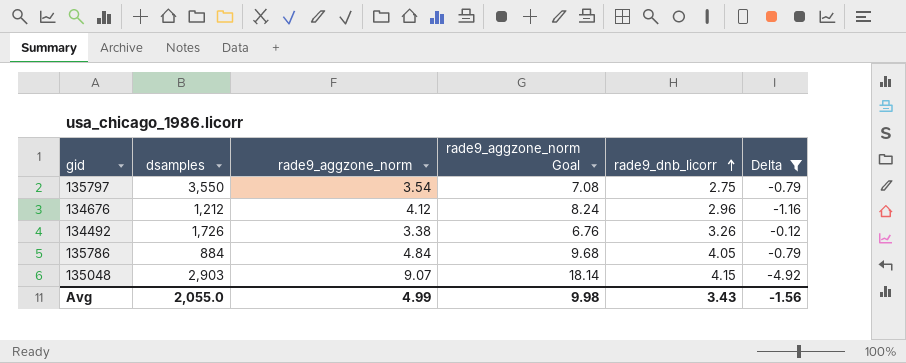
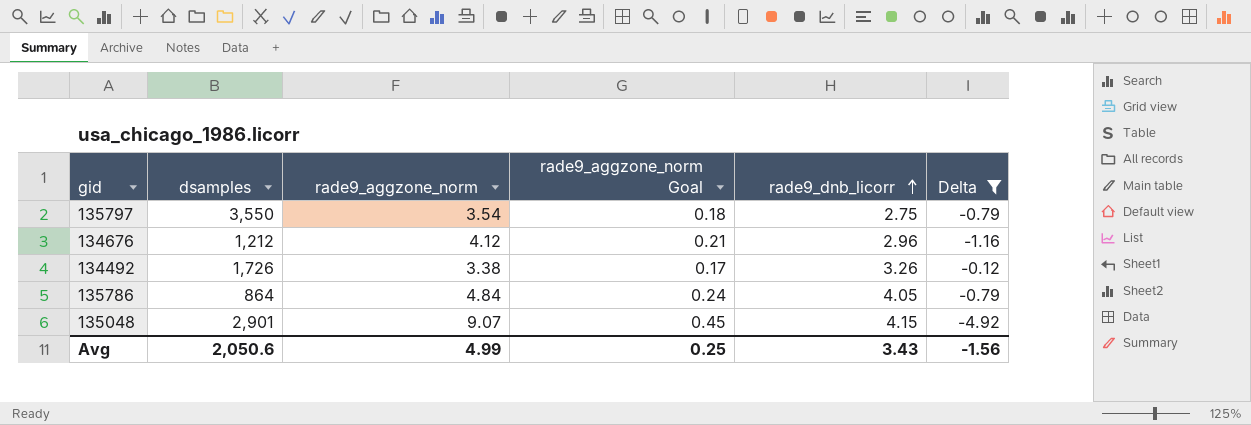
column rade9_aggzone_norm Goal | formula: [rade9_aggzone_norm] * 2 -> [rade9_aggzone_norm] * 0.05
135786 | dsamples: 884 -> 864
135048 | dsamples: 2,903 -> 2,901
Avg | dsamples: 2,055.0 -> 2,050.6
Avg | rade9_aggzone_norm Goal: 9.98 -> 0.25

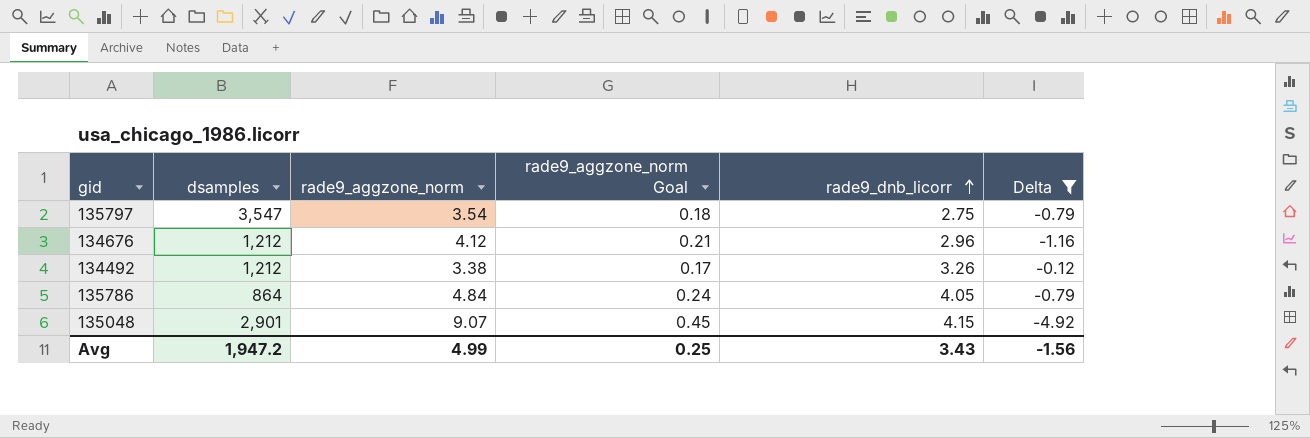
135797 | dsamples: 3,550 -> 3,547
134492 | dsamples: 1,726 -> 1,212
Avg | dsamples: 2,050.6 -> 1,947.2

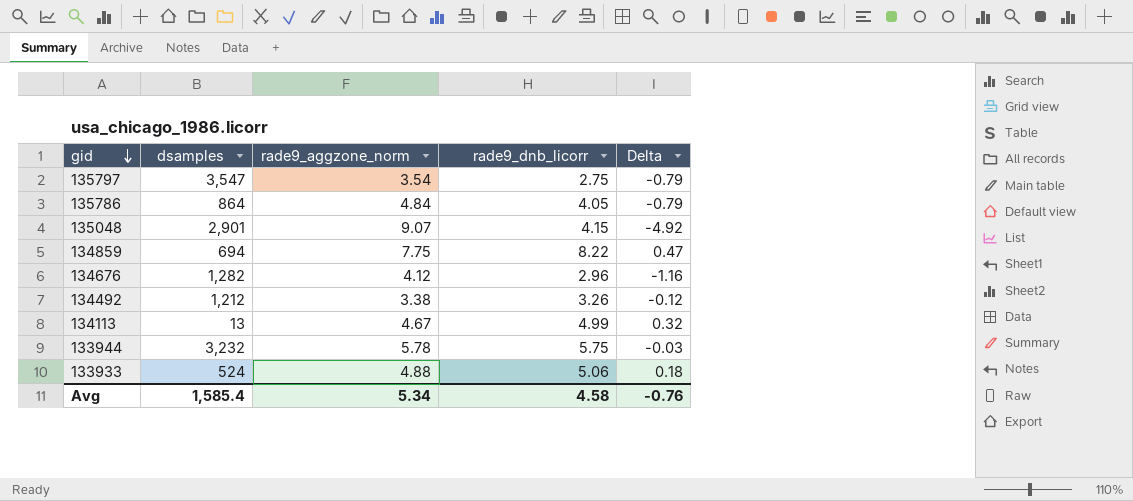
filter: Delta <= -0.12 -> none
row order: rade9_dnb_licorr ascending -> gid descending
column rade9_aggzone_norm Goal | formula: [rade9_aggzone_norm] * 0.05 -> none
134676 | dsamples: 1,212 -> 1,282
Avg | dsamples: 1,947.2 -> 1,585.4
Avg | rade9_aggzone_norm: 4.99 -> 5.34
Avg | rade9_dnb_licorr: 3.43 -> 4.58
Avg | Delta: -1.56 -> -0.76

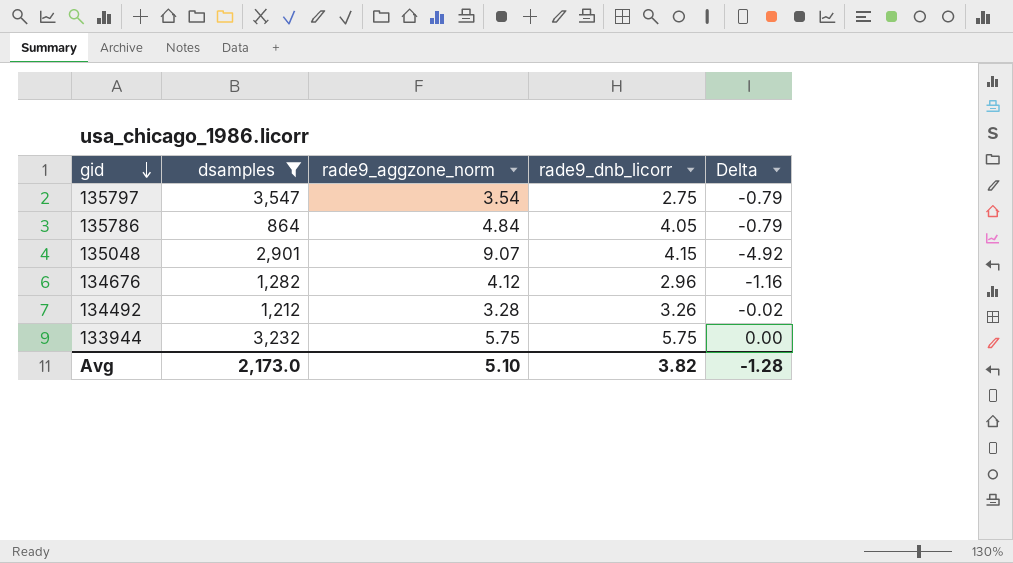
filter: none -> dsamples >= 864
134492 | rade9_aggzone_norm: 3.38 -> 3.28
134492 | Delta: -0.12 -> -0.02
133944 | rade9_aggzone_norm: 5.78 -> 5.75
133944 | Delta: -0.03 -> 0.00
Avg | dsamples: 1,585.4 -> 2,173.0
Avg | rade9_aggzone_norm: 5.34 -> 5.10
Avg | rade9_dnb_licorr: 4.58 -> 3.82
Avg | Delta: -0.76 -> -1.28

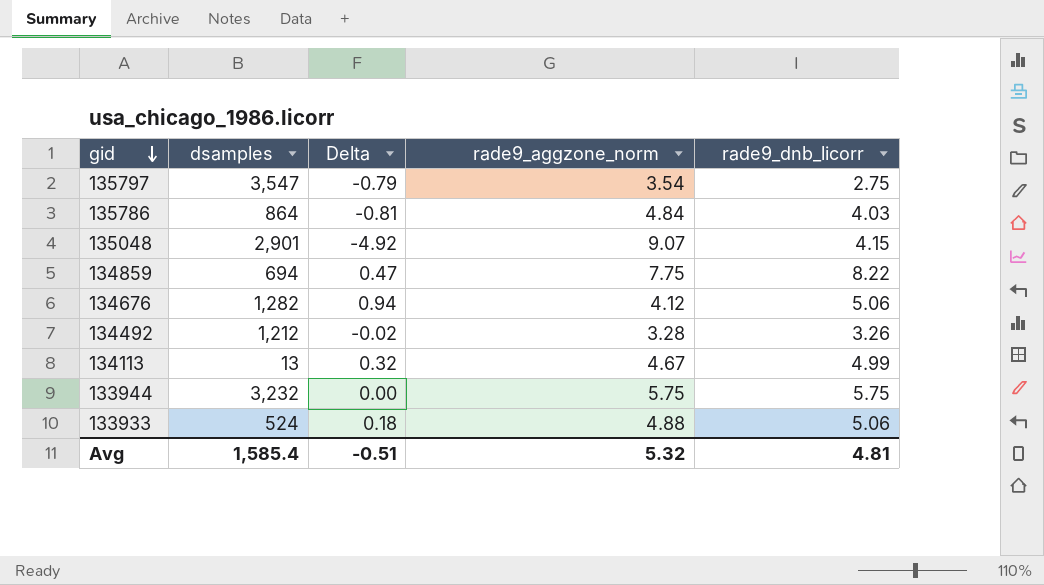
filter: dsamples >= 864 -> none
column Delta | position: 5 -> 3
135786 | Delta: -0.79 -> -0.81
135786 | rade9_dnb_licorr: 4.05 -> 4.03
134676 | Delta: -1.16 -> 0.94
134676 | rade9_dnb_licorr: 2.96 -> 5.06
Avg | dsamples: 2,173.0 -> 1,585.4
Avg | Delta: -1.28 -> -0.51
Avg | rade9_aggzone_norm: 5.10 -> 5.32
Avg | rade9_dnb_licorr: 3.82 -> 4.81

